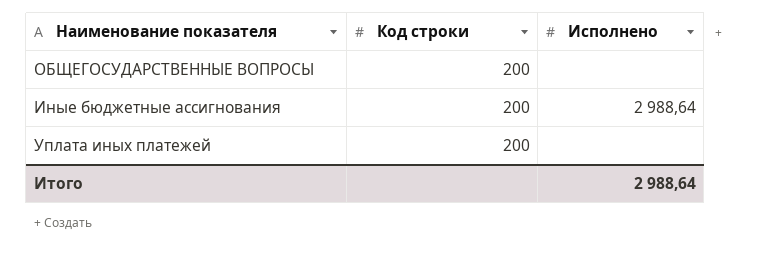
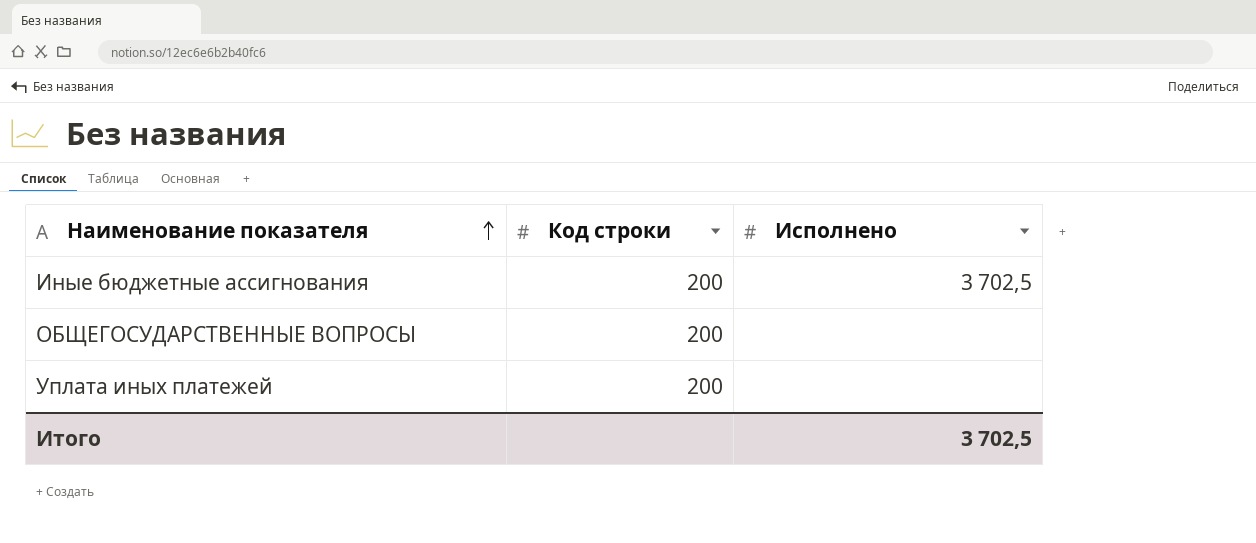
row order: none -> Наименование показателя ascending
Иные бюджетные ассигнования | Исполнено: 2 988,64 -> 3 702,5
Итого | Исполнено: 2 988,64 -> 3 702,5

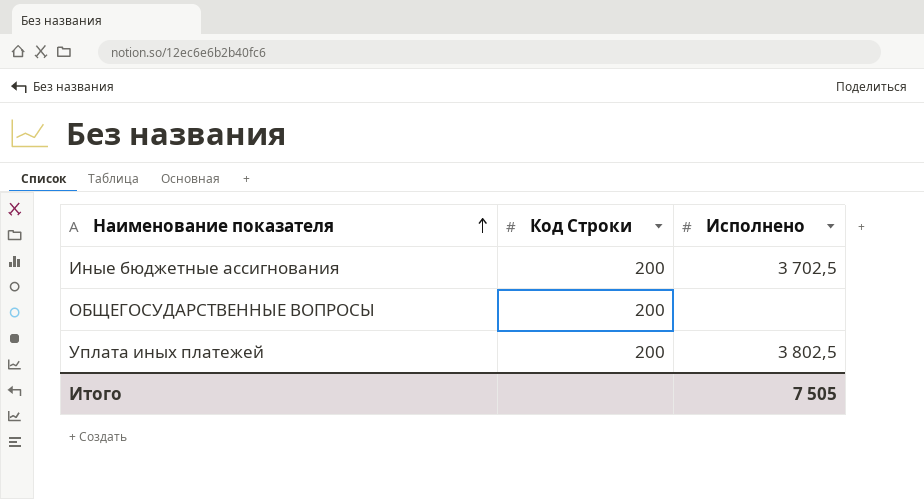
column name: Код строки -> Код Строки
Уплата иных платежей | Исполнено: none -> 3 802,5
Итого | Исполнено: 3 702,5 -> 7 505

